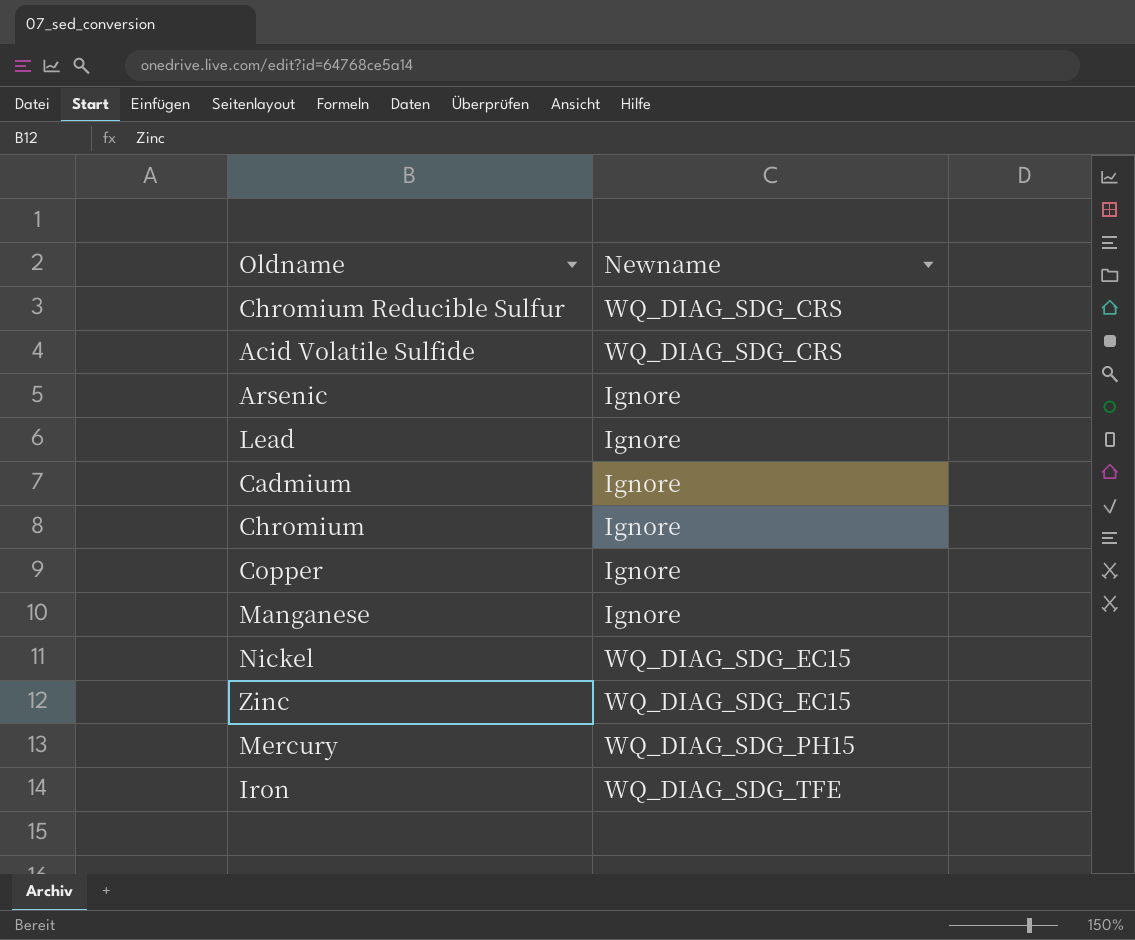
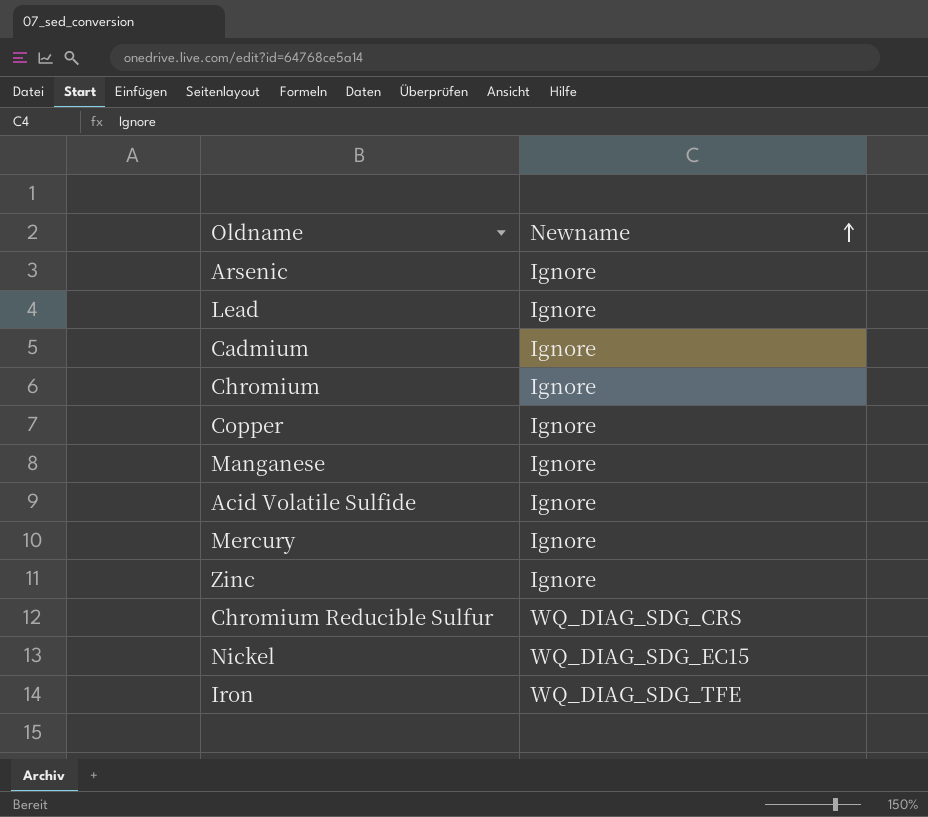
row order: none -> Newname ascending
Acid Volatile Sulfide | Newname: WQ_DIAG_SDG_CRS -> Ignore
Mercury | Newname: WQ_DIAG_SDG_PH15 -> Ignore
Zinc | Newname: WQ_DIAG_SDG_EC15 -> Ignore

